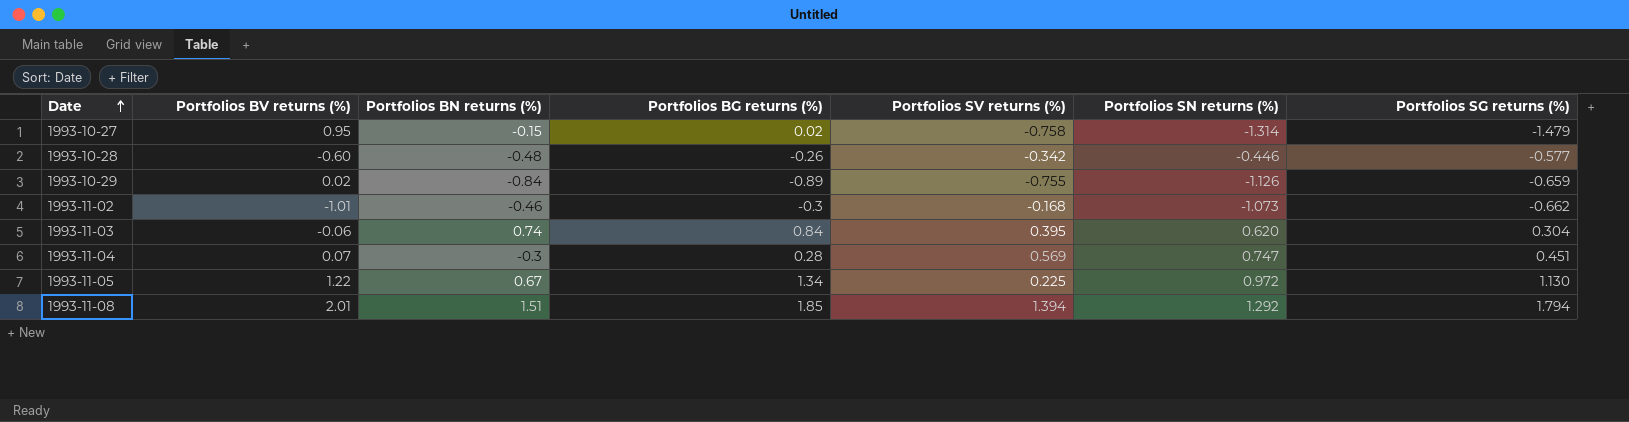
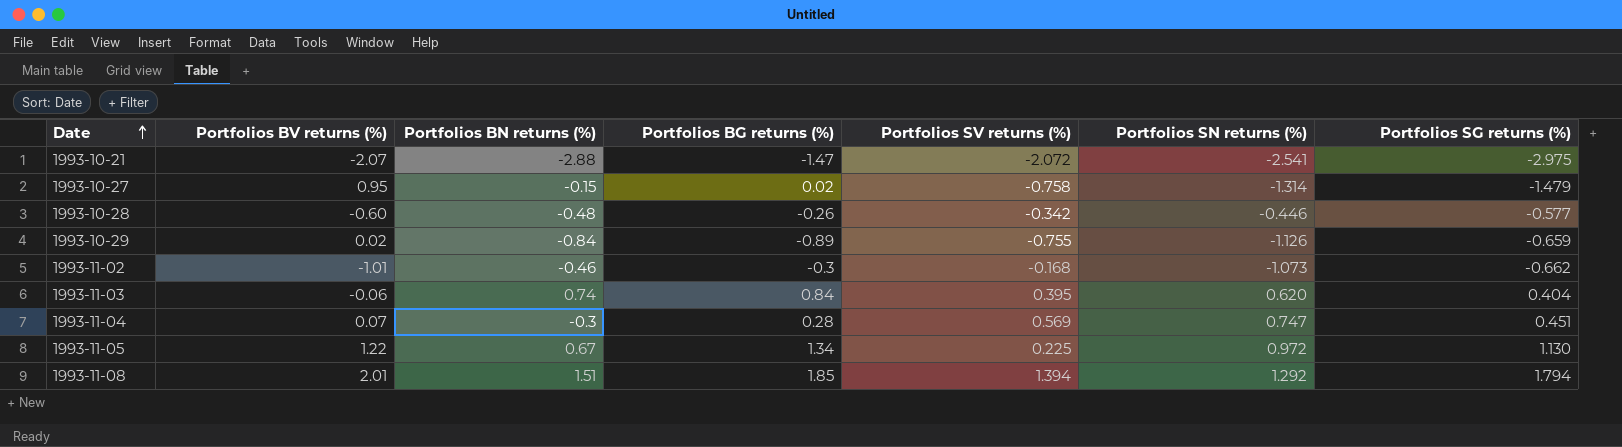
row 1993-10-21: none -> -2.07 | -2.88 | -1.47 | -2.072 | -2.541 | -2.975
1993-11-03 | Portfolios SG returns (%): 0.304 -> 0.404

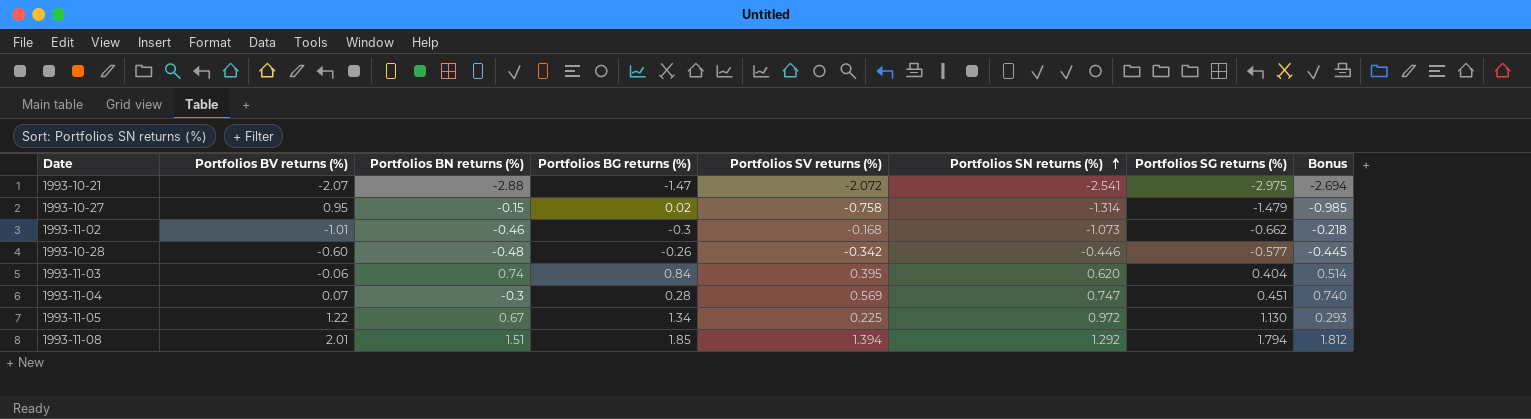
row order: Date ascending -> Portfolios SN returns (%) ascending
column Bonus | formula: none -> [Portfolios SV returns (%)] * 1.3
row 1993-10-29: 0.02 | -0.84 | -0.89 | -0.755 | -1.126 | -0.659 -> none

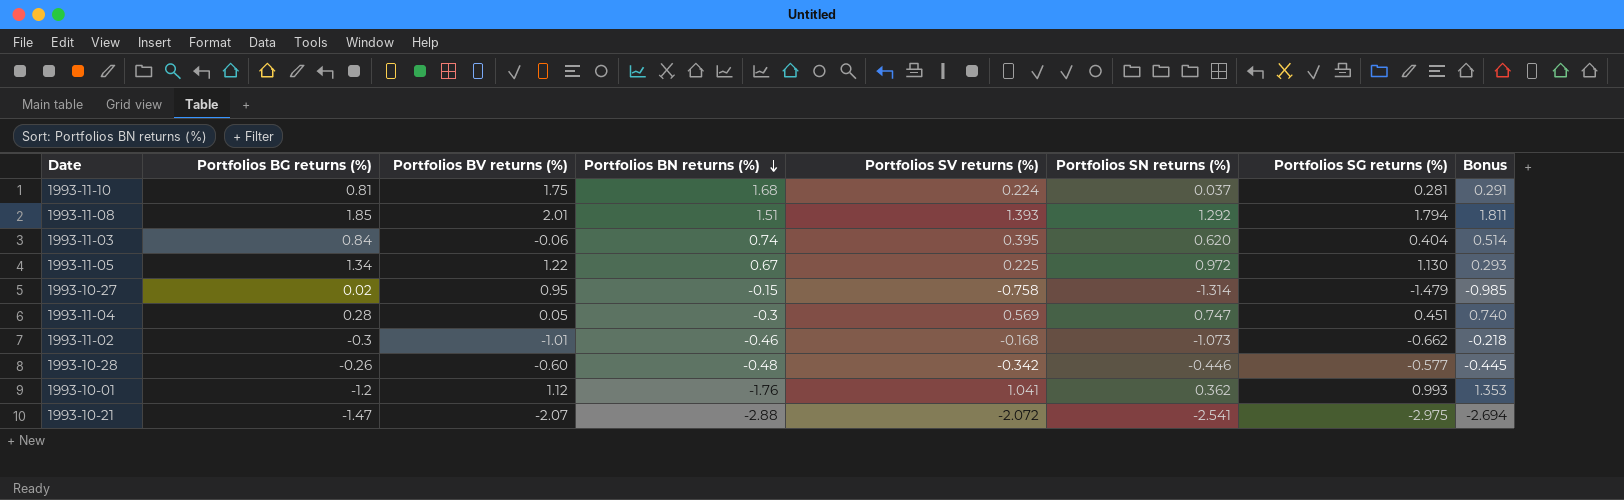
row order: Portfolios SN returns (%) ascending -> Portfolios BN returns (%) descending
column Portfolios BG returns (%) | position: 4 -> 2
row 1993-11-10: none -> 0.81 | 1.75 | 1.68 | 0.224 | 0.037 | 0.281 | 0.291
1993-11-08 | Portfolios SV returns (%): 1.394 -> 1.393
1993-11-08 | Bonus: 1.812 -> 1.811
1993-11-04 | Portfolios BV returns (%): 0.07 -> 0.05
row 1993-10-01: none -> -1.2 | 1.12 | -1.76 | 1.041 | 0.362 | 0.993 | 1.353

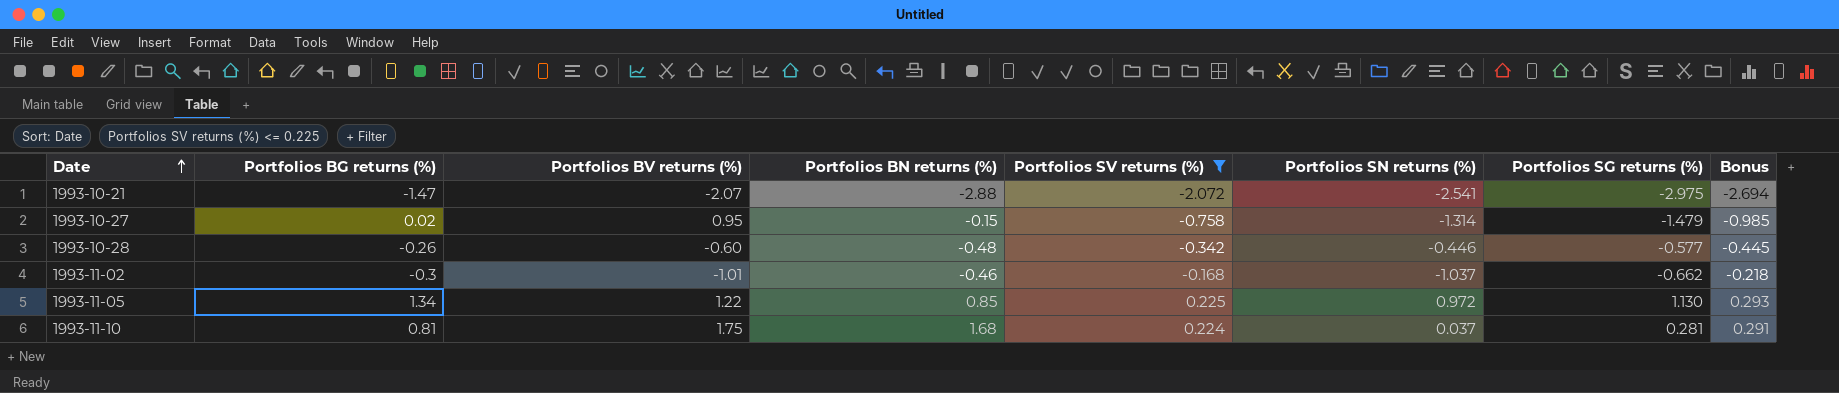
filter: none -> Portfolios SV returns (%) <= 0.225
row order: Portfolios BN returns (%) descending -> Date ascending
1993-11-02 | Portfolios SN returns (%): -1.073 -> -1.037
1993-11-05 | Portfolios BN returns (%): 0.67 -> 0.85

